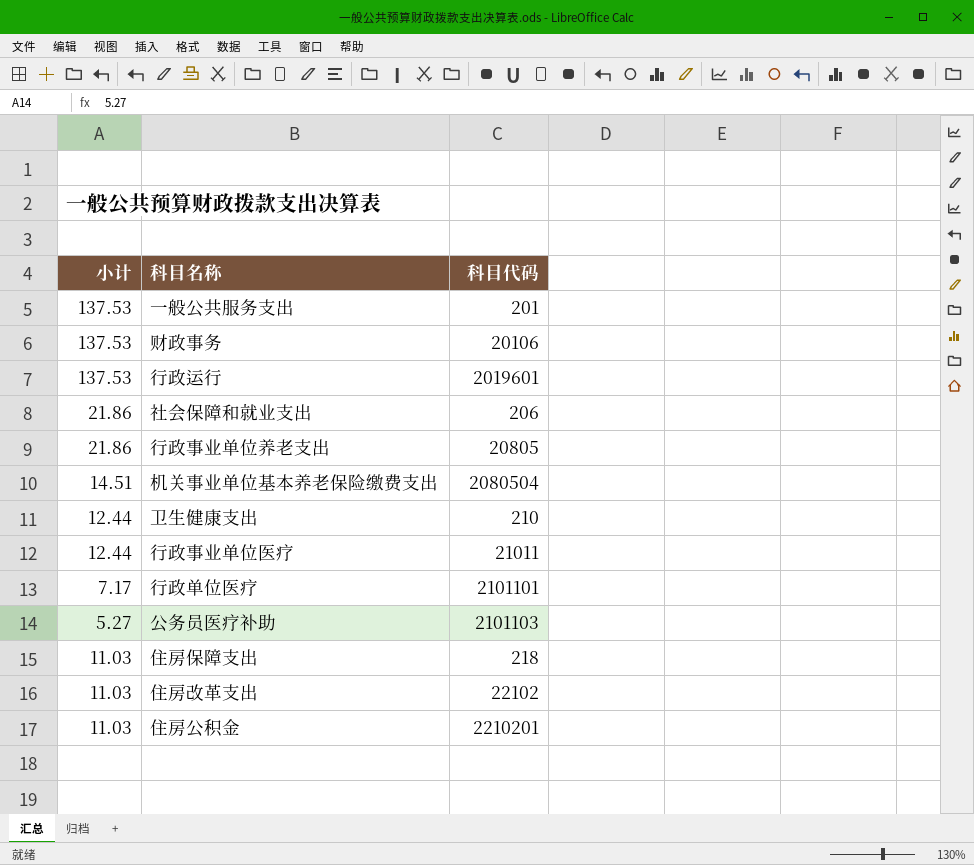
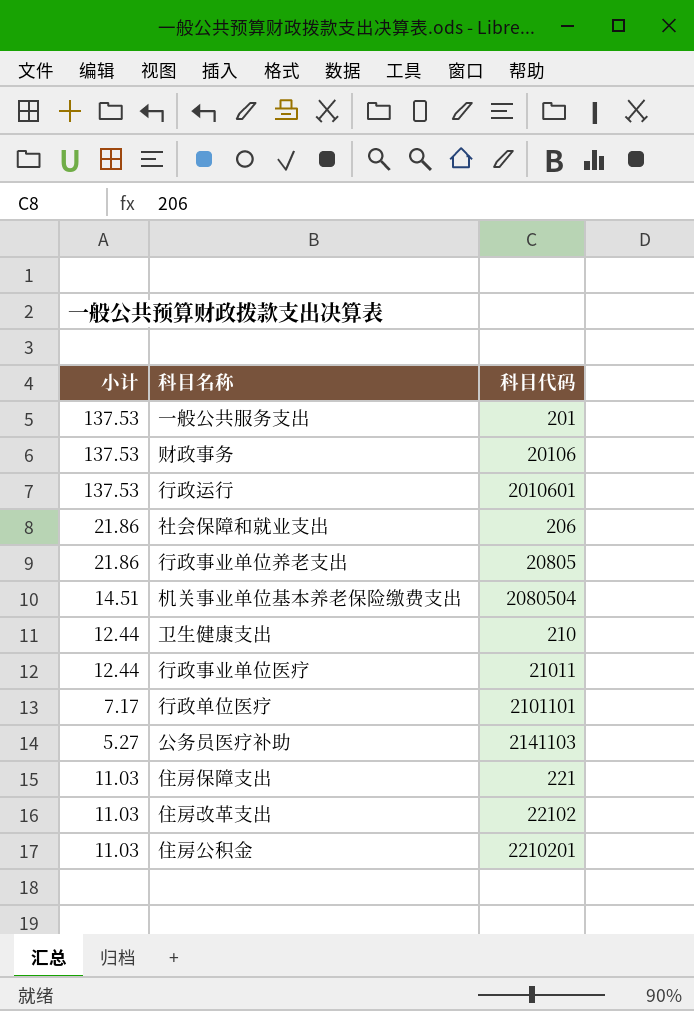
行政运行 | 科目代码: 2019601 -> 2010601
公务员医疗补助 | 科目代码: 2101103 -> 2141103
住房保障支出 | 科目代码: 218 -> 221

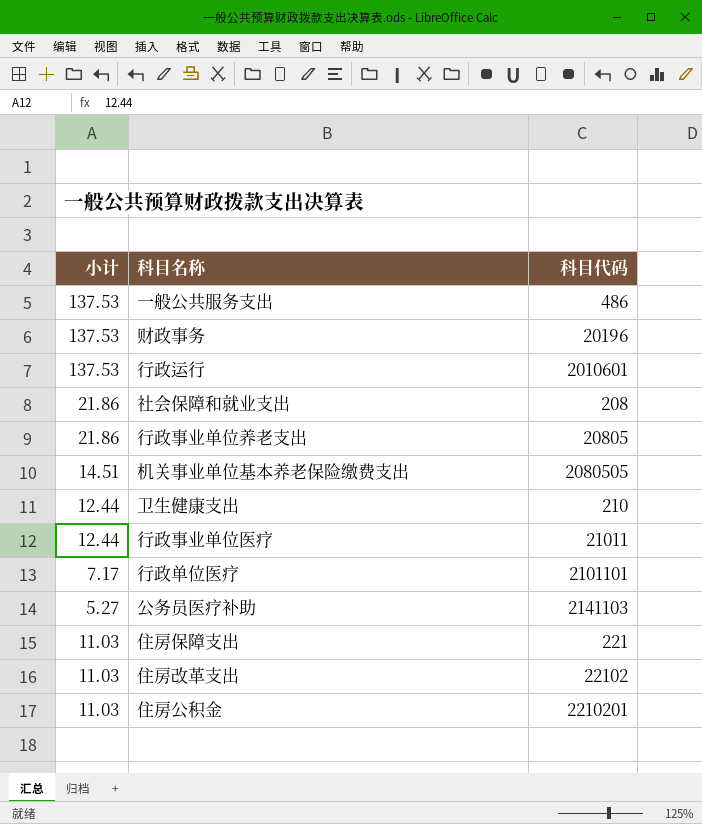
一般公共服务支出 | 科目代码: 201 -> 486
财政事务 | 科目代码: 20106 -> 20196
社会保障和就业支出 | 科目代码: 206 -> 208
机关事业单位基本养老保险缴费支出 | 科目代码: 2080504 -> 2080505

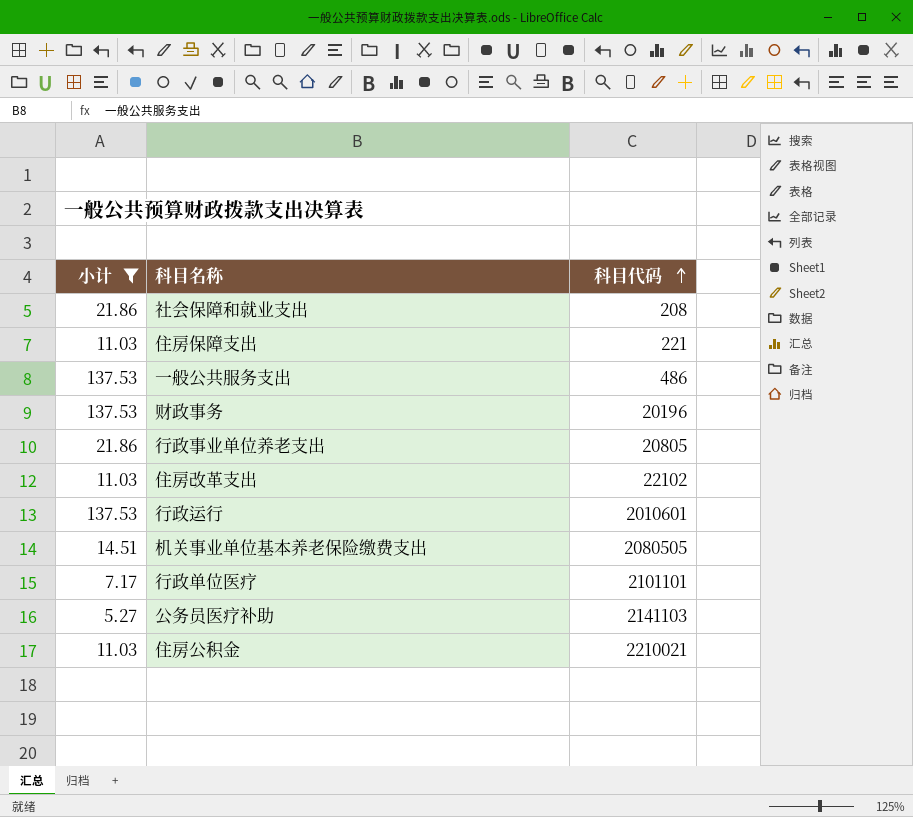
filter: none -> 小计 != 12.44
row order: none -> 科目代码 ascending
住房公积金 | 科目代码: 2210201 -> 2210021

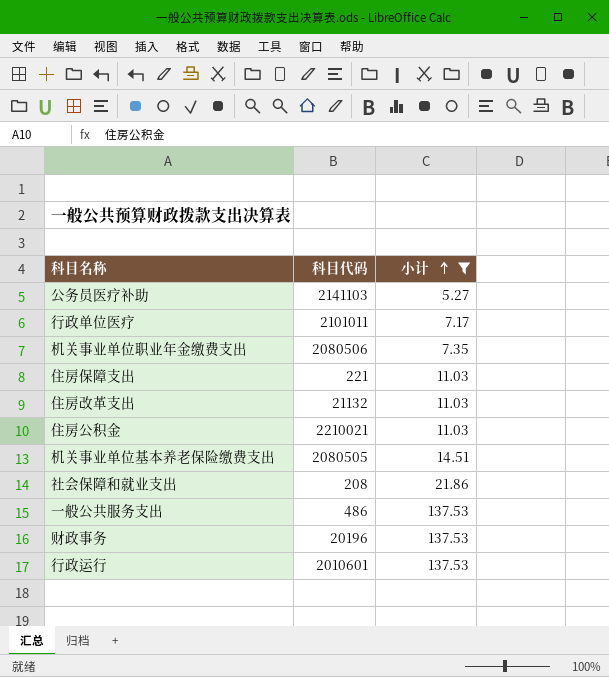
row order: 科目代码 ascending -> 小计 ascending
column 小计 | position: 1 -> 3
row 行政事业单位养老支出: 21.86 | 20805 -> none
行政单位医疗 | 科目代码: 2101101 -> 2101011
row 机关事业单位职业年金缴费支出: none -> 2080506 | 7.35
住房改革支出 | 科目代码: 22102 -> 21132

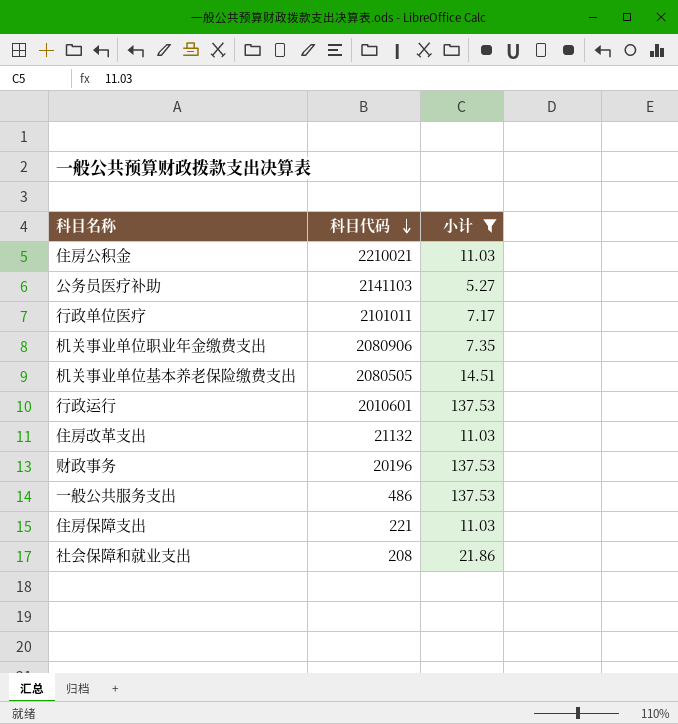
row order: 小计 ascending -> 科目代码 descending
机关事业单位职业年金缴费支出 | 科目代码: 2080506 -> 2080906

